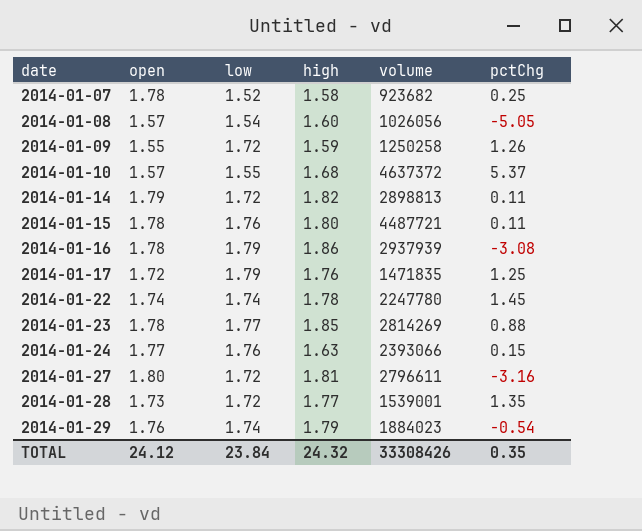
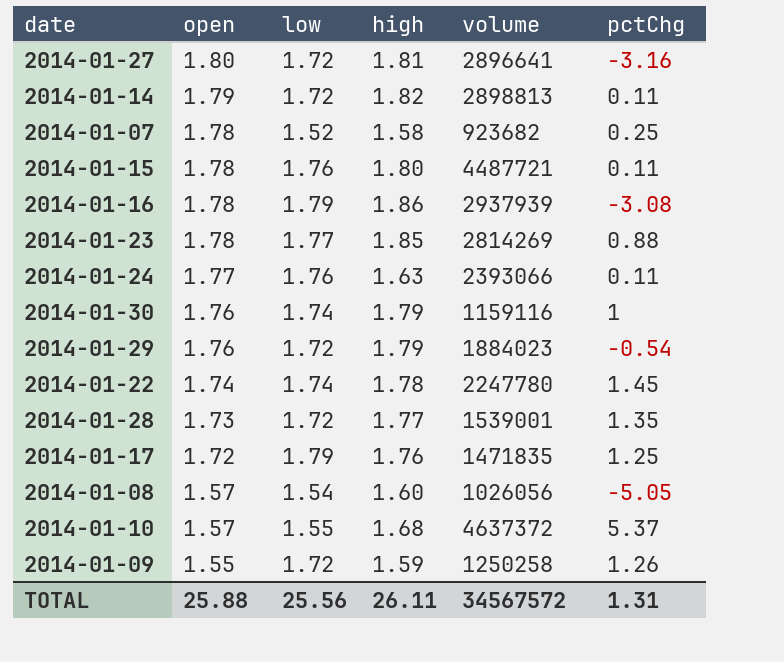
row order: date ascending -> open descending
2014-01-27 | volume: 2796611 -> 2896641
2014-01-24 | pctChg: 0.15 -> 0.11
row 2014-01-30: none -> 1.76 | 1.74 | 1.79 | 1159116 | 1
2014-01-29 | low: 1.74 -> 1.72
TOTAL | open: 24.12 -> 25.88
TOTAL | low: 23.84 -> 25.56
TOTAL | high: 24.32 -> 26.11
TOTAL | volume: 33308426 -> 34567572
TOTAL | pctChg: 0.35 -> 1.31

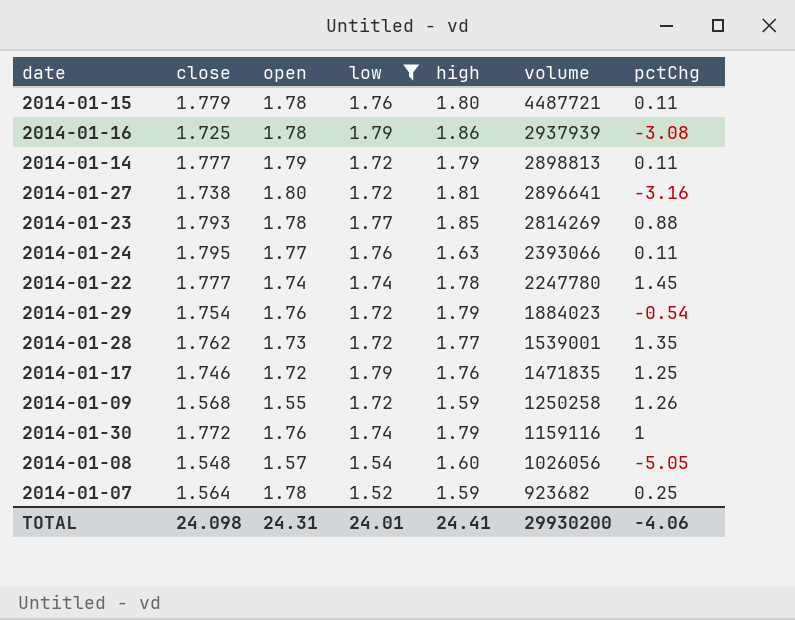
filter: none -> low != 1.55
row order: open descending -> volume descending
column close | position: none -> 2
2014-01-14 | high: 1.82 -> 1.79
2014-01-07 | high: 1.58 -> 1.59
TOTAL | open: 25.88 -> 24.31
TOTAL | low: 25.56 -> 24.01
TOTAL | high: 26.11 -> 24.41
TOTAL | volume: 34567572 -> 29930200
TOTAL | pctChg: 1.31 -> -4.06

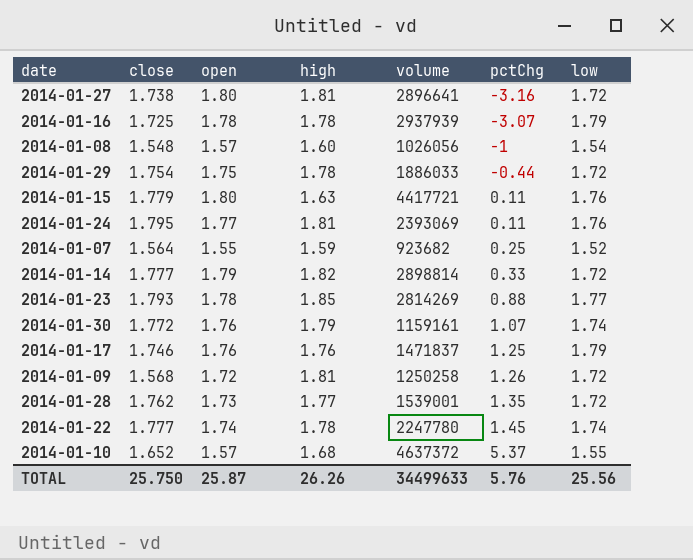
filter: low != 1.55 -> none
row order: volume descending -> pctChg ascending
column low | position: 4 -> 7
2014-01-16 | high: 1.86 -> 1.78
2014-01-16 | pctChg: -3.08 -> -3.07
2014-01-08 | pctChg: -5.05 -> -1
2014-01-29 | open: 1.76 -> 1.75
2014-01-29 | high: 1.79 -> 1.78
2014-01-29 | volume: 1884023 -> 1886033
2014-01-29 | pctChg: -0.54 -> -0.44
2014-01-15 | open: 1.78 -> 1.80
2014-01-15 | high: 1.80 -> 1.63
2014-01-15 | volume: 4487721 -> 4417721
2014-01-24 | high: 1.63 -> 1.81
2014-01-24 | volume: 2393066 -> 2393069
2014-01-07 | open: 1.78 -> 1.55
2014-01-14 | high: 1.79 -> 1.82
2014-01-14 | volume: 2898813 -> 2898814
2014-01-14 | pctChg: 0.11 -> 0.33
2014-01-30 | volume: 1159116 -> 1159161
2014-01-30 | pctChg: 1 -> 1.07
2014-01-17 | open: 1.72 -> 1.76
2014-01-17 | volume: 1471835 -> 1471837
2014-01-09 | open: 1.55 -> 1.72
2014-01-09 | high: 1.59 -> 1.81
TOTAL | close: 24.098 -> 25.750
TOTAL | open: 24.31 -> 25.87
TOTAL | high: 24.41 -> 26.26
TOTAL | volume: 29930200 -> 34499633
TOTAL | pctChg: -4.06 -> 5.76
TOTAL | low: 24.01 -> 25.56

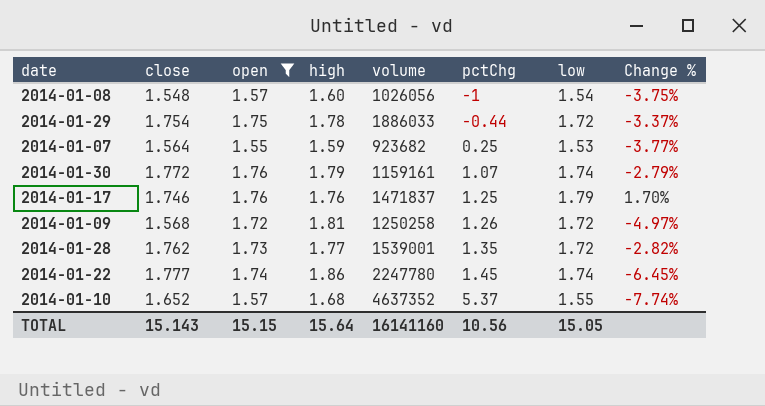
filter: none -> open <= 1.76
column Change % | formula: none -> ([low] - [high]) / [high]
2014-01-07 | low: 1.52 -> 1.53
2014-01-22 | high: 1.78 -> 1.86
2014-01-10 | volume: 4637372 -> 4637352
TOTAL | close: 25.750 -> 15.143
TOTAL | open: 25.87 -> 15.15
TOTAL | high: 26.26 -> 15.64
TOTAL | volume: 34499633 -> 16141160
TOTAL | pctChg: 5.76 -> 10.56
TOTAL | low: 25.56 -> 15.05

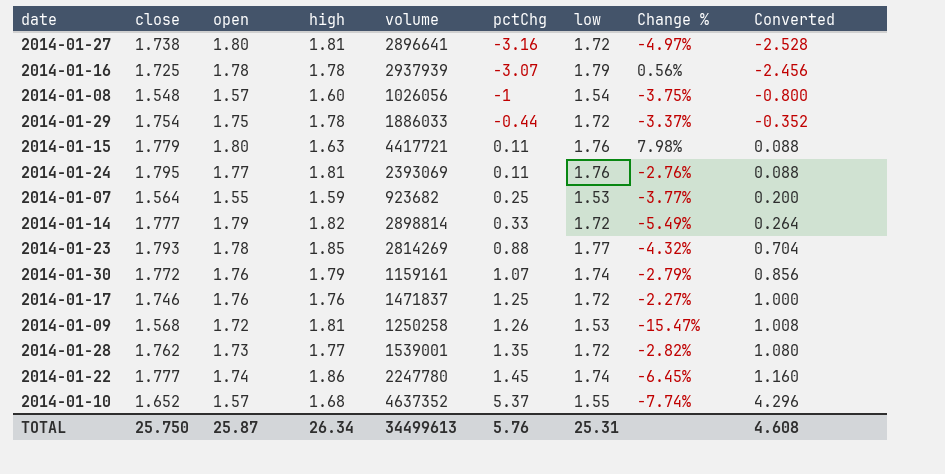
filter: open <= 1.76 -> none
column Converted | formula: none -> [pctChg] * 0.8
2014-01-17 | low: 1.79 -> 1.72
2014-01-17 | Change %: 1.70% -> -2.27%
2014-01-09 | low: 1.72 -> 1.53
2014-01-09 | Change %: -4.97% -> -15.47%
TOTAL | close: 15.143 -> 25.750
TOTAL | open: 15.15 -> 25.87
TOTAL | high: 15.64 -> 26.34
TOTAL | volume: 16141160 -> 34499613
TOTAL | pctChg: 10.56 -> 5.76
TOTAL | low: 15.05 -> 25.31

